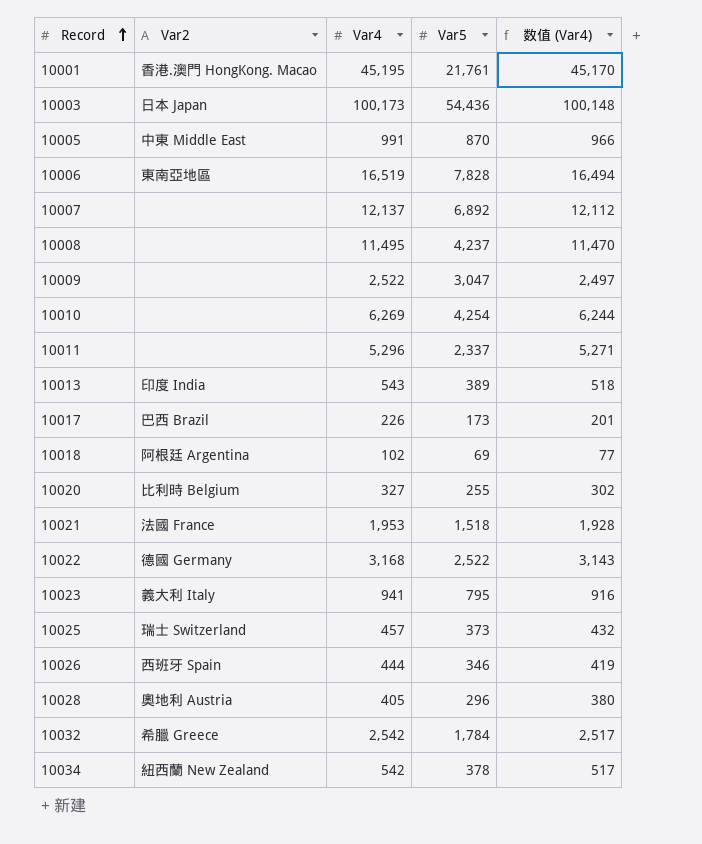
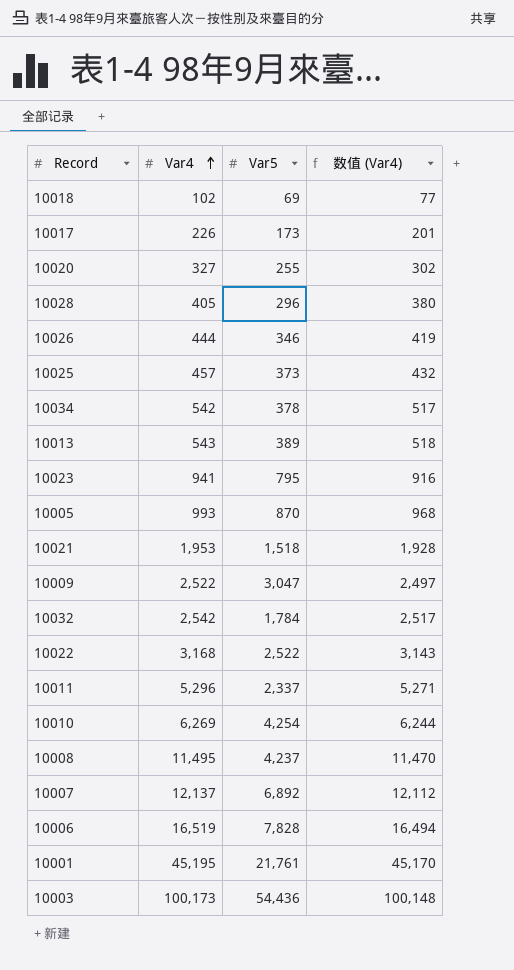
row order: Record ascending -> Var4 ascending
column Var2 | position: 2 -> none
10005 | Var4: 991 -> 993
10005 | 数值 (Var4): 966 -> 968

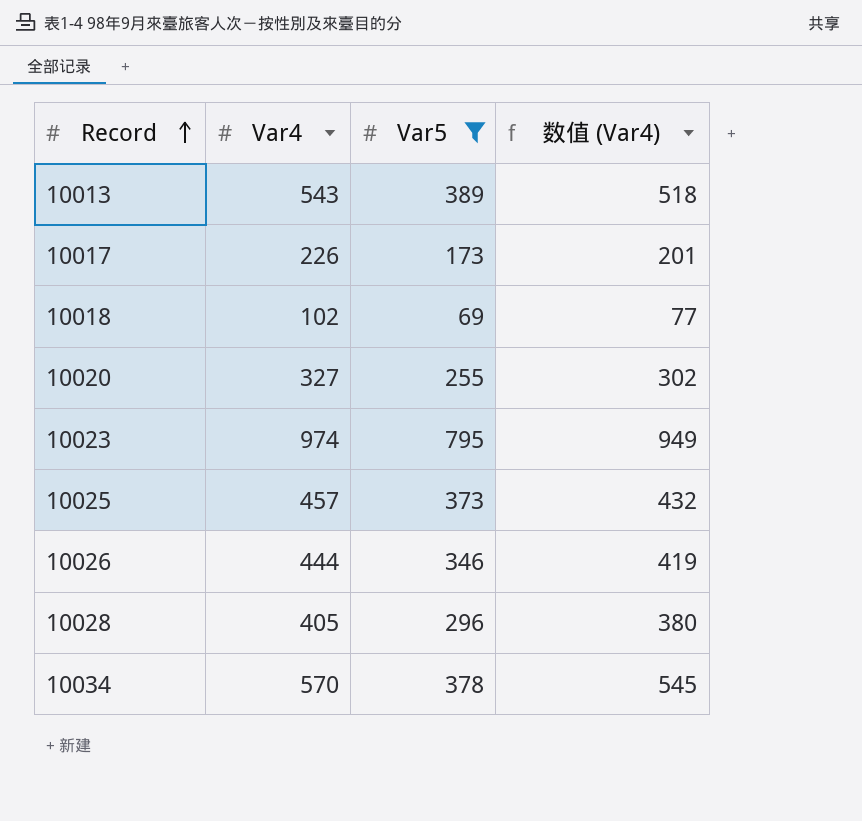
filter: none -> Var5 <= 795
row order: Var4 ascending -> Record ascending
10023 | Var4: 941 -> 974
10023 | 数值 (Var4): 916 -> 949
10034 | Var4: 542 -> 570
10034 | 数值 (Var4): 517 -> 545

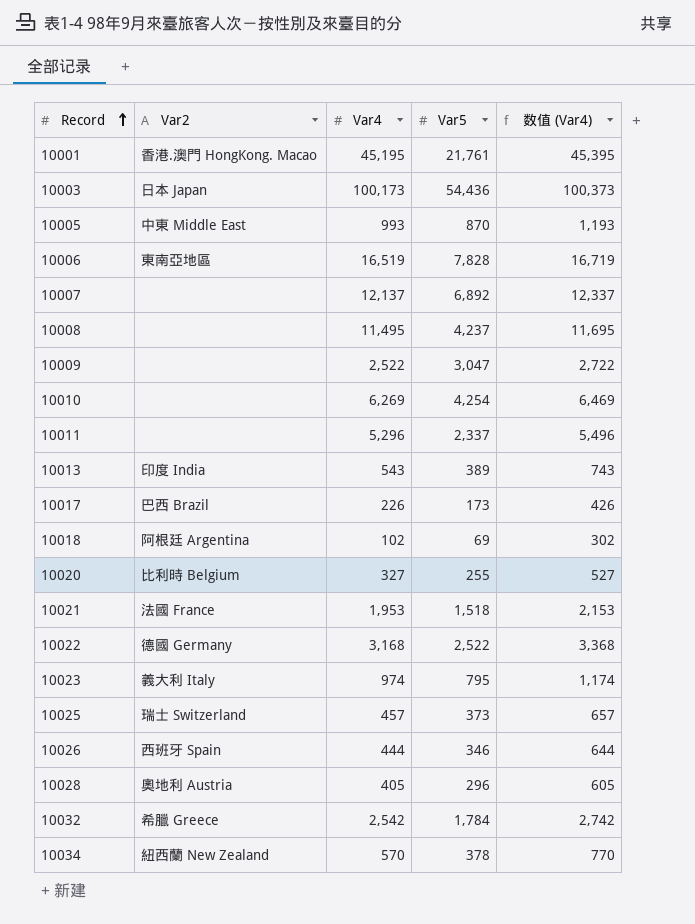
filter: Var5 <= 795 -> none
column Var2 | position: none -> 2
column 数值 (Var4) | formula: [Var4] - 25 -> [Var4] + 200

